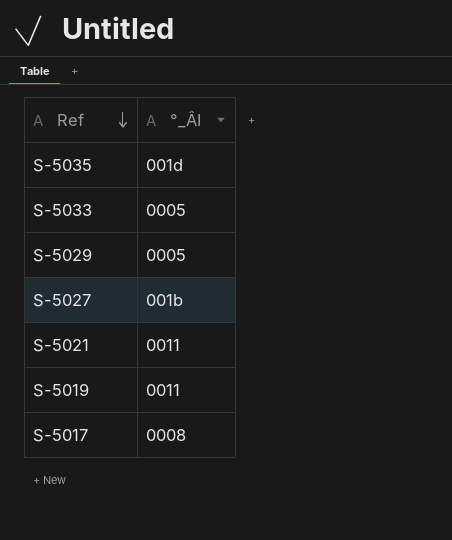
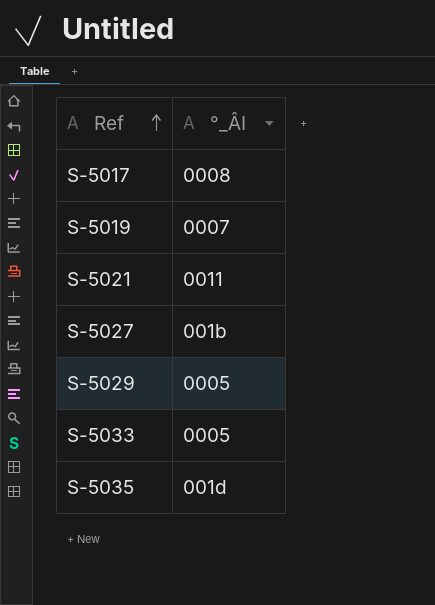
row order: Ref descending -> Ref ascending
S-5019 | °_ÂI: 0011 -> 0007

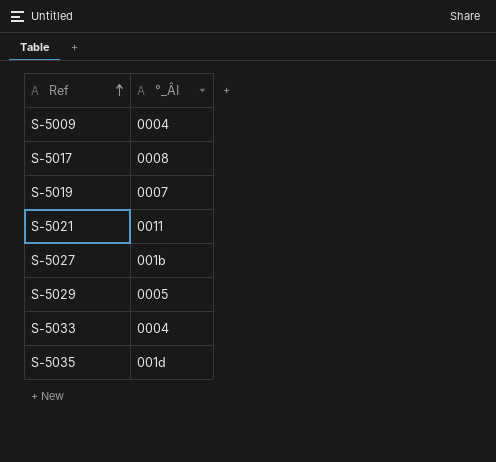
row S-5009: none -> 0004
S-5033 | °_ÂI: 0005 -> 0004

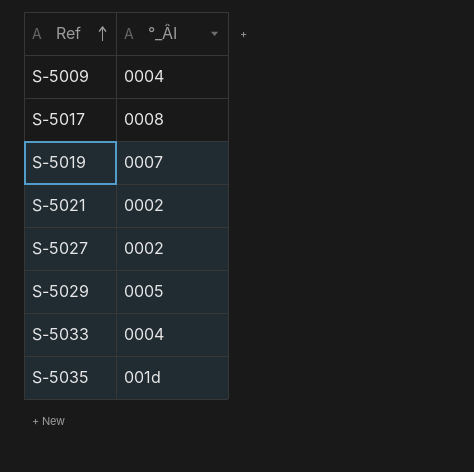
S-5021 | °_ÂI: 0011 -> 0002
S-5027 | °_ÂI: 001b -> 0002

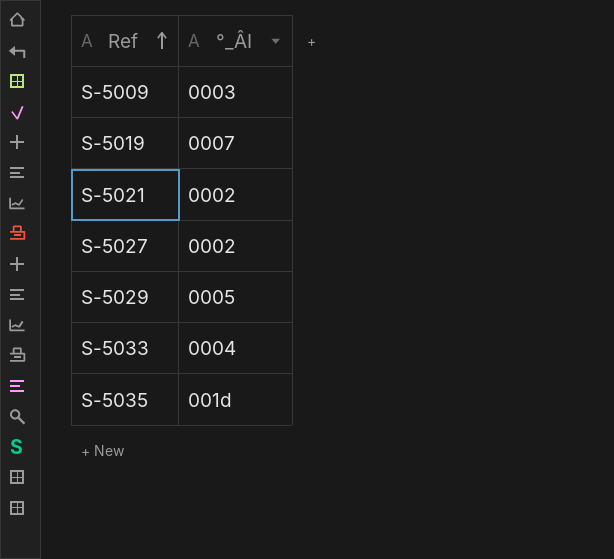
row S-5017: 0008 -> none
S-5009 | °_ÂI: 0004 -> 0003

